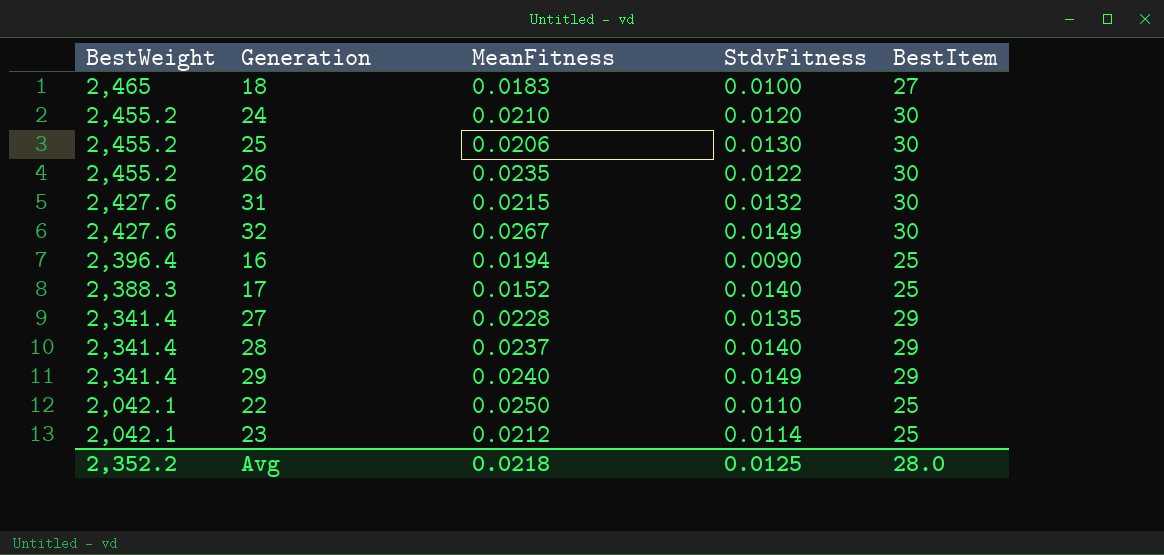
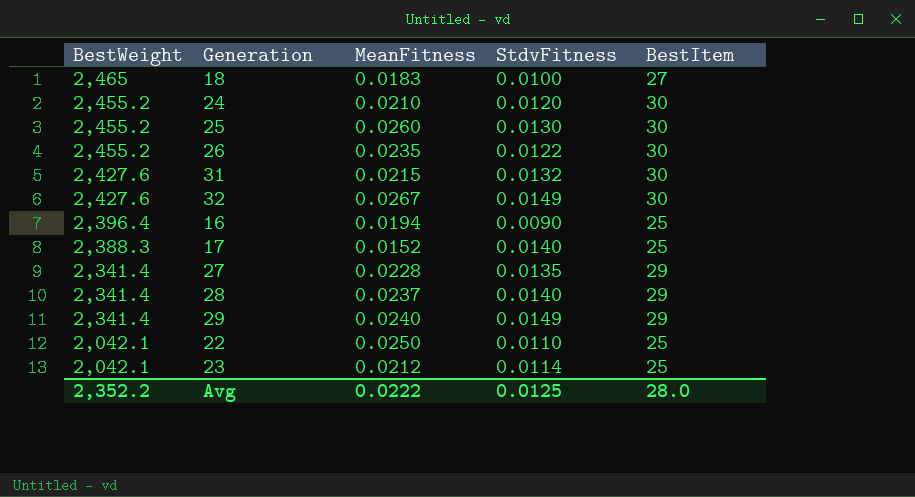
25 | MeanFitness: 0.0206 -> 0.0260
Avg | MeanFitness: 0.0218 -> 0.0222

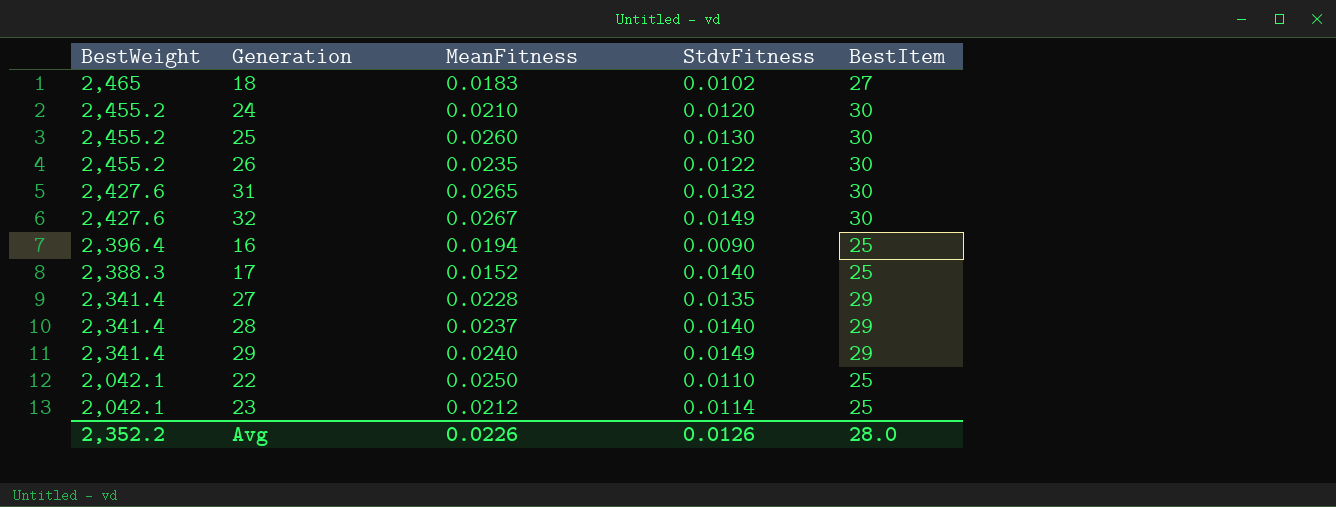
18 | StdvFitness: 0.0100 -> 0.0102
31 | MeanFitness: 0.0215 -> 0.0265
Avg | MeanFitness: 0.0222 -> 0.0226
Avg | StdvFitness: 0.0125 -> 0.0126

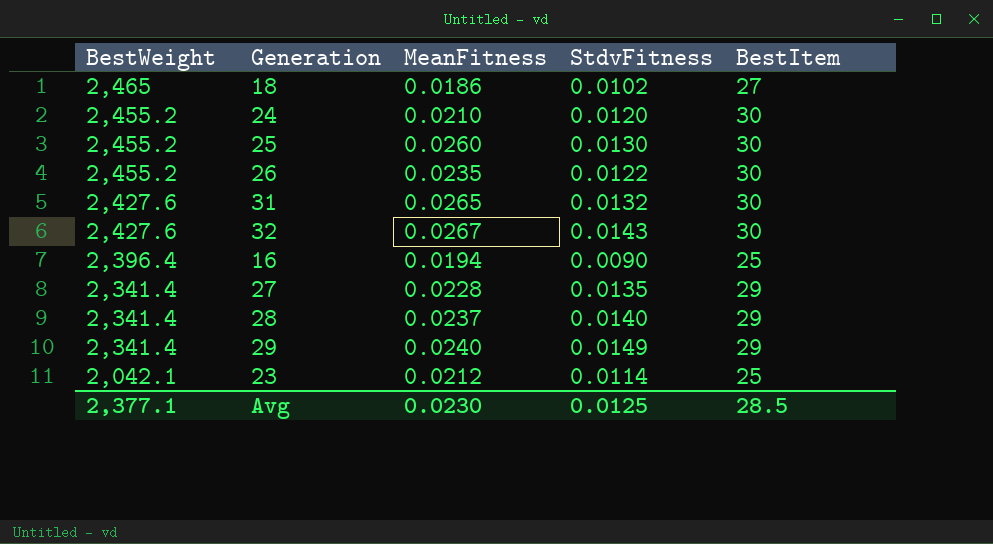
row 17: 2,388.3 | 0.0152 | 0.0140 | 25 -> none
row 22: 2,042.1 | 0.0250 | 0.0110 | 25 -> none
18 | MeanFitness: 0.0183 -> 0.0186
32 | StdvFitness: 0.0149 -> 0.0143
Avg | BestWeight: 2,352.2 -> 2,377.1
Avg | MeanFitness: 0.0226 -> 0.0230
Avg | StdvFitness: 0.0126 -> 0.0125
Avg | BestItem: 28.0 -> 28.5

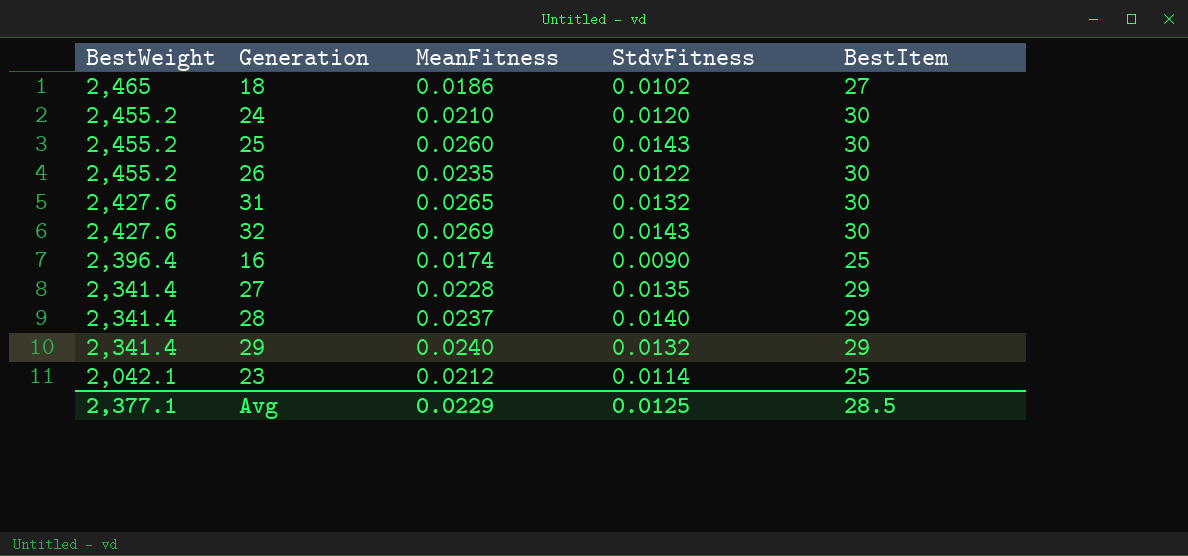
25 | StdvFitness: 0.0130 -> 0.0143
32 | MeanFitness: 0.0267 -> 0.0269
16 | MeanFitness: 0.0194 -> 0.0174
29 | StdvFitness: 0.0149 -> 0.0132
Avg | MeanFitness: 0.0230 -> 0.0229

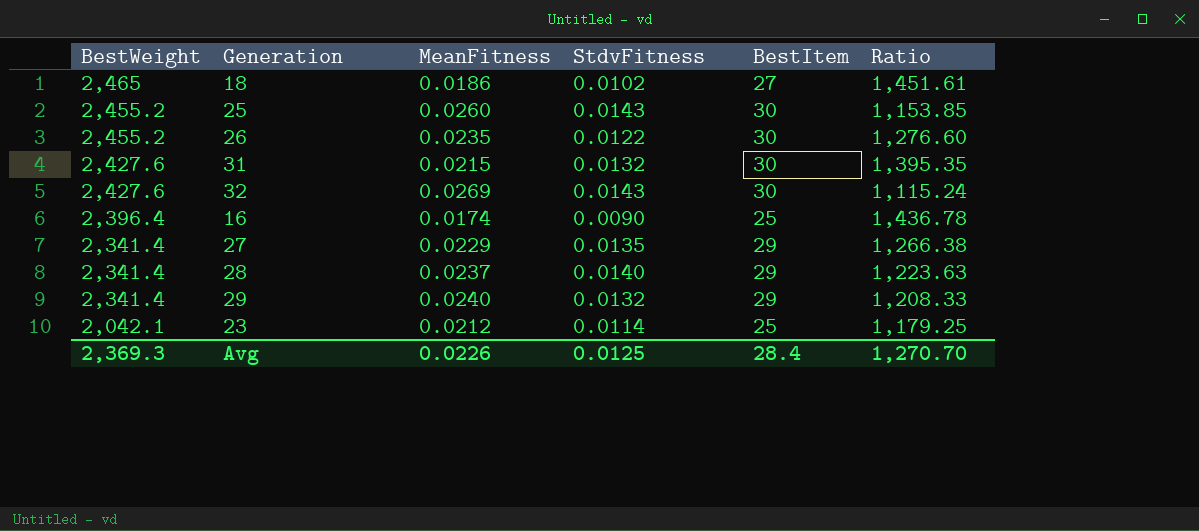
column Ratio | formula: none -> [BestItem] / [MeanFitness]
row 24: 2,455.2 | 0.0210 | 0.0120 | 30 -> none
31 | MeanFitness: 0.0265 -> 0.0215
27 | MeanFitness: 0.0228 -> 0.0229
Avg | BestWeight: 2,377.1 -> 2,369.3
Avg | MeanFitness: 0.0229 -> 0.0226
Avg | BestItem: 28.5 -> 28.4

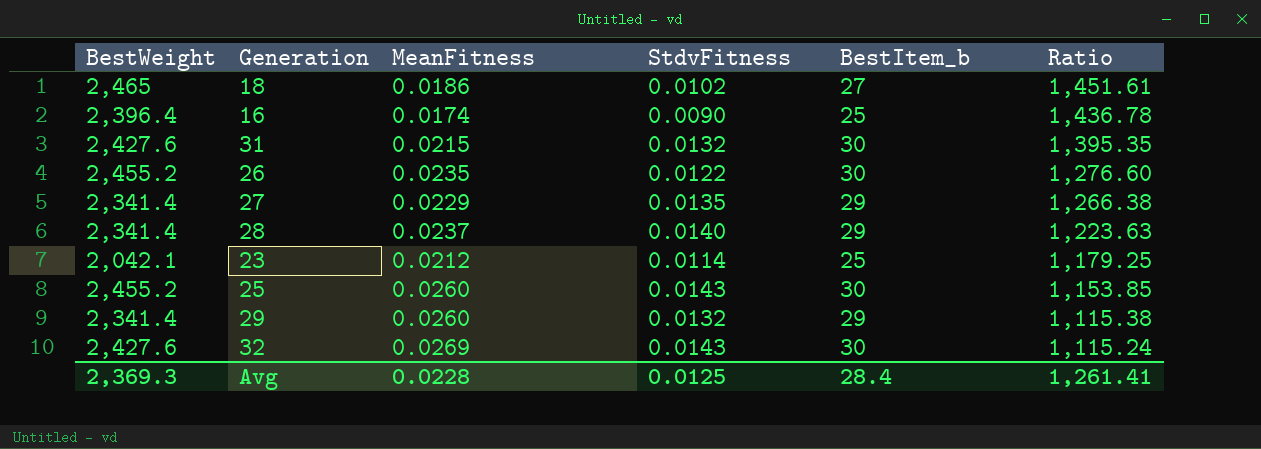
row order: BestWeight descending -> Ratio descending
column name: BestItem -> BestItem_b
29 | MeanFitness: 0.0240 -> 0.0260
29 | Ratio: 1,208.33 -> 1,115.38
Avg | MeanFitness: 0.0226 -> 0.0228
Avg | Ratio: 1,270.70 -> 1,261.41

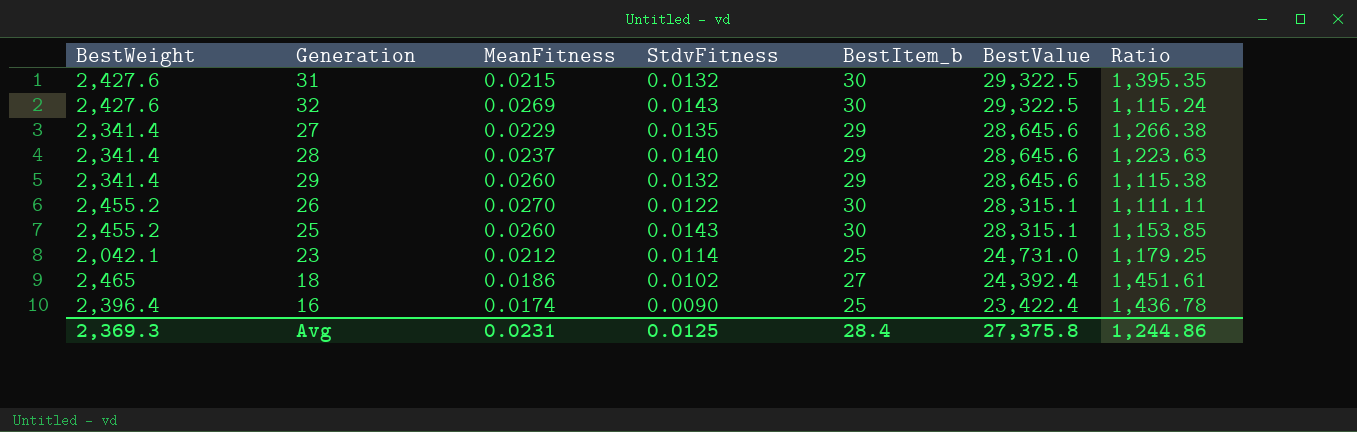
row order: Ratio descending -> BestValue descending
column BestValue | position: none -> 6
26 | MeanFitness: 0.0235 -> 0.0270
26 | Ratio: 1,276.60 -> 1,111.11
Avg | MeanFitness: 0.0228 -> 0.0231
Avg | Ratio: 1,261.41 -> 1,244.86

